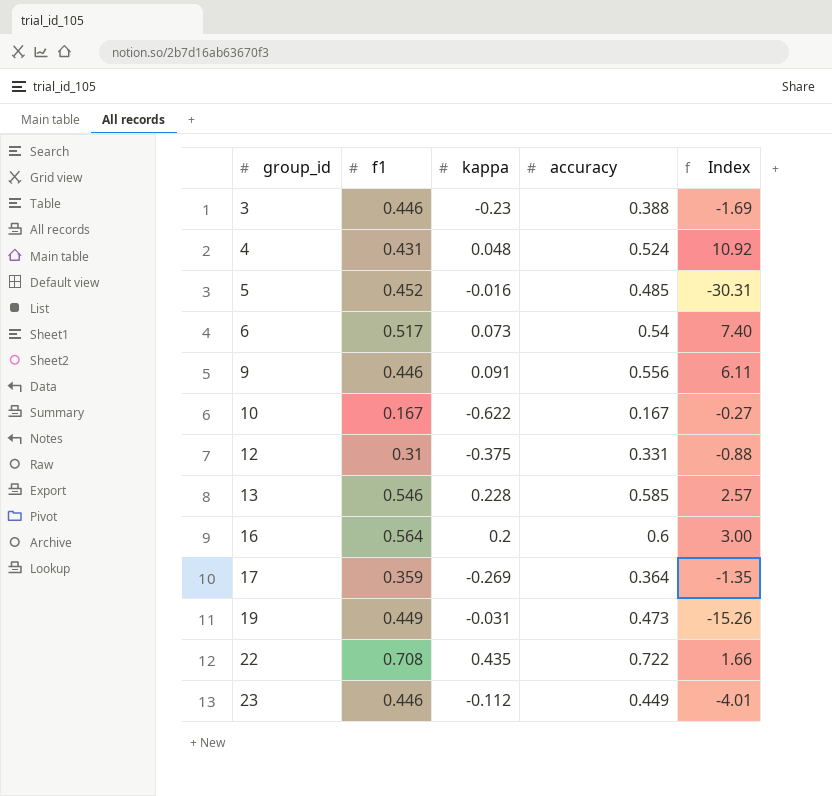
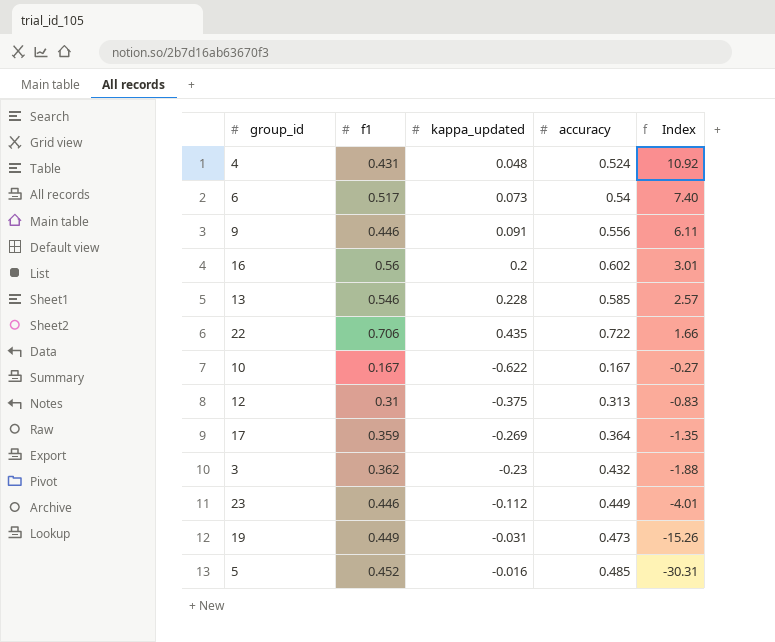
row order: group_id ascending -> Index descending
column name: kappa -> kappa_updated
16 | f1: 0.564 -> 0.56
16 | accuracy: 0.6 -> 0.602
16 | Index: 3.00 -> 3.01
22 | f1: 0.708 -> 0.706
12 | accuracy: 0.331 -> 0.313
12 | Index: -0.88 -> -0.83
3 | f1: 0.446 -> 0.362
3 | accuracy: 0.388 -> 0.432
3 | Index: -1.69 -> -1.88

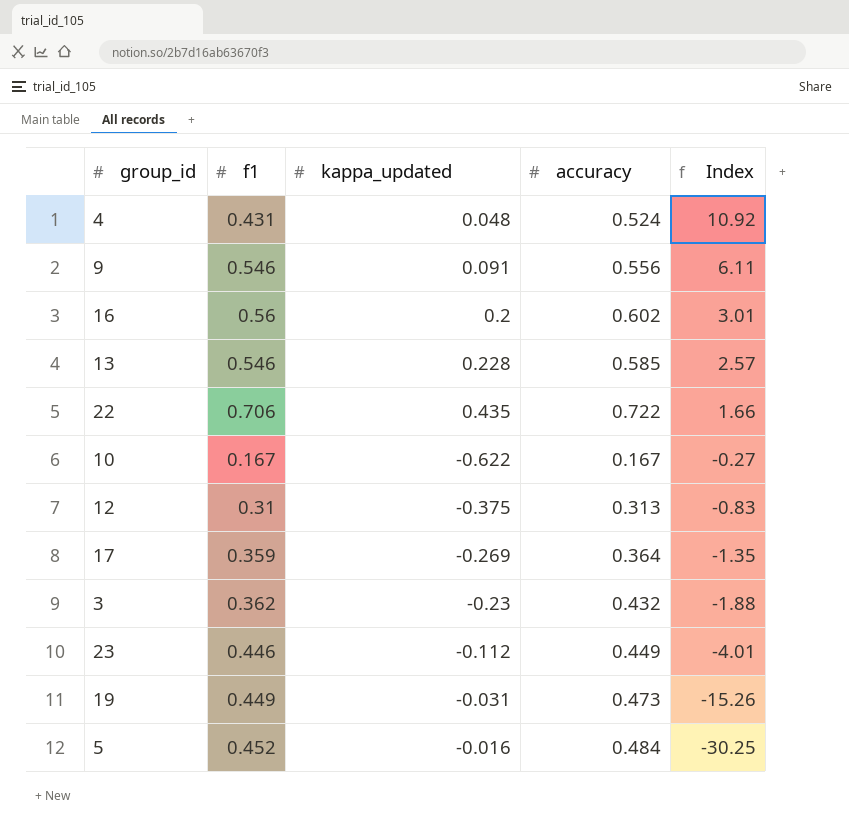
row 6: 0.517 | 0.073 | 0.54 | 7.40 -> none
9 | f1: 0.446 -> 0.546
5 | accuracy: 0.485 -> 0.484
5 | Index: -30.31 -> -30.25

